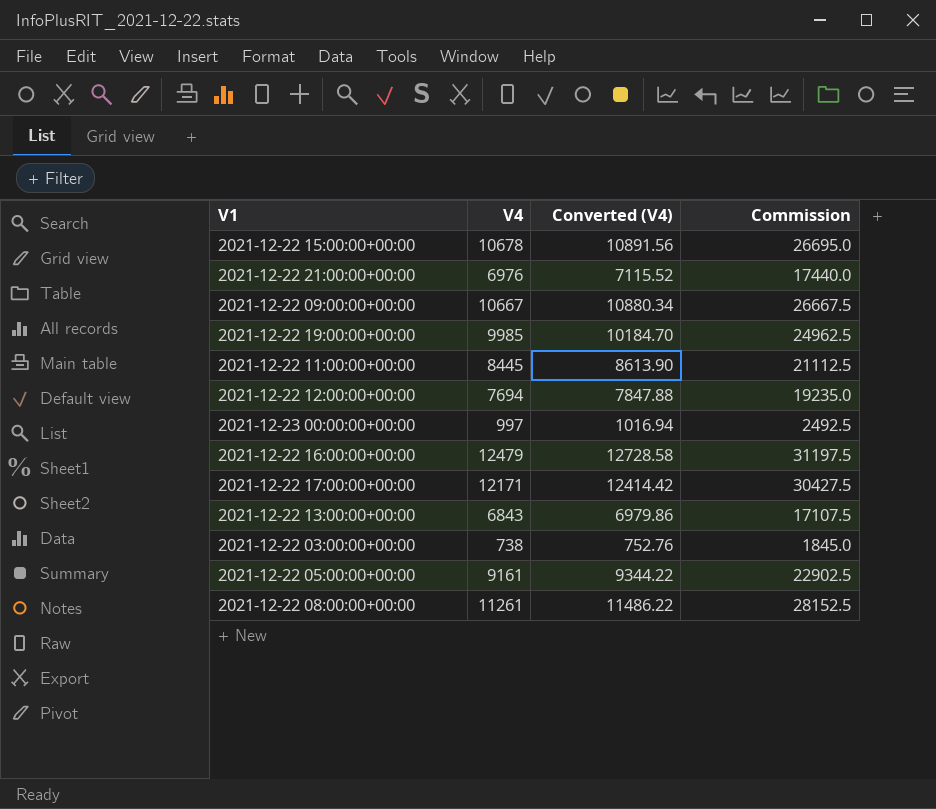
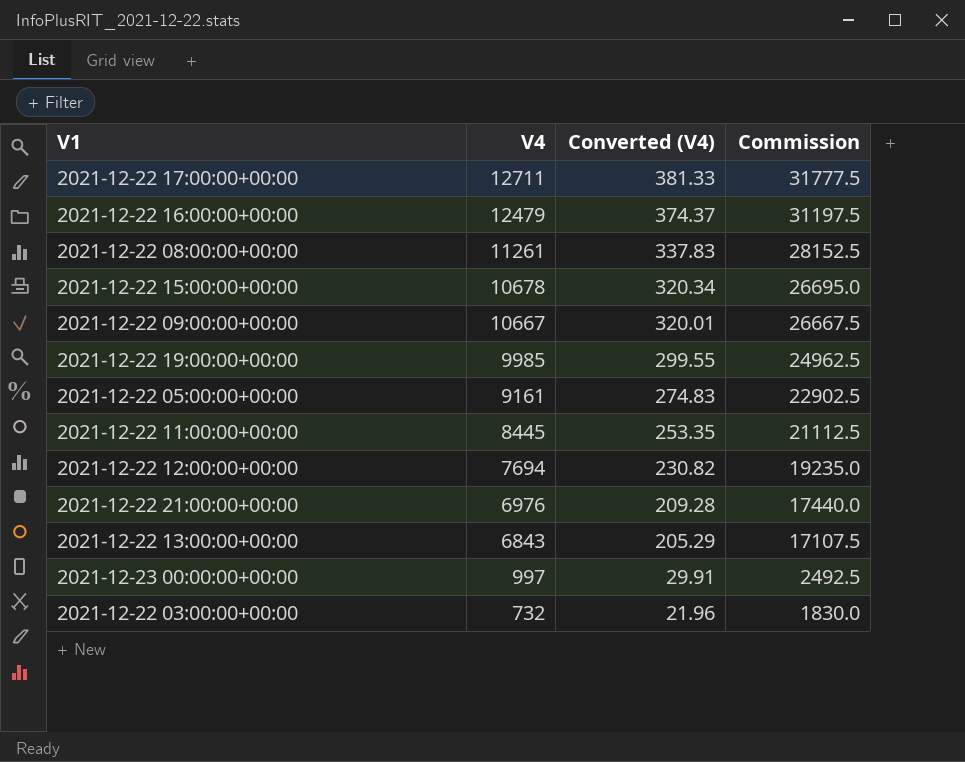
row order: none -> V4 descending
column Converted (V4) | formula: [V4] * 1.02 -> [V4] * 0.03
2021-12-22 17:00:00+00:00 | V4: 12171 -> 12711
2021-12-22 17:00:00+00:00 | Commission: 30427.5 -> 31777.5
2021-12-22 03:00:00+00:00 | V4: 738 -> 732
2021-12-22 03:00:00+00:00 | Commission: 1845.0 -> 1830.0

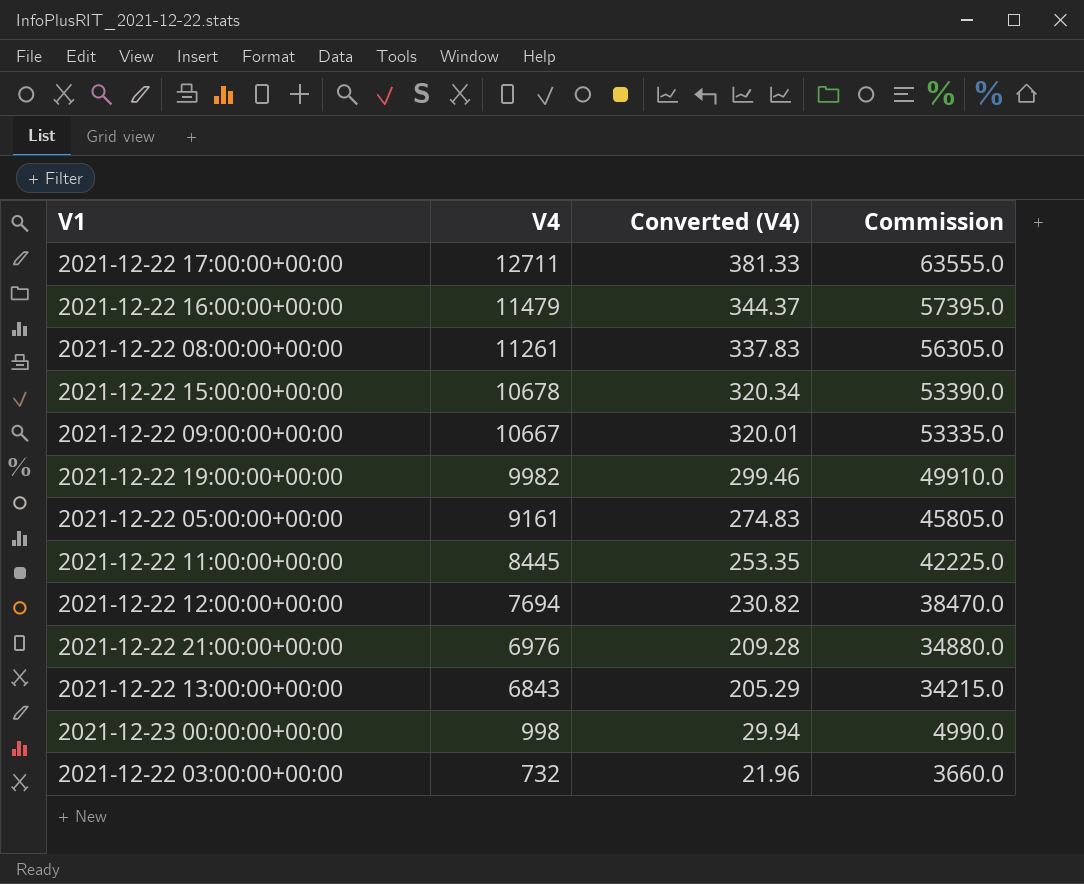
column Commission | formula: [V4] * 2.5 -> [V4] * 5
2021-12-22 16:00:00+00:00 | V4: 12479 -> 11479
2021-12-22 16:00:00+00:00 | Converted (V4): 374.37 -> 344.37
2021-12-22 19:00:00+00:00 | V4: 9985 -> 9982
2021-12-22 19:00:00+00:00 | Converted (V4): 299.55 -> 299.46
2021-12-23 00:00:00+00:00 | V4: 997 -> 998
2021-12-23 00:00:00+00:00 | Converted (V4): 29.91 -> 29.94

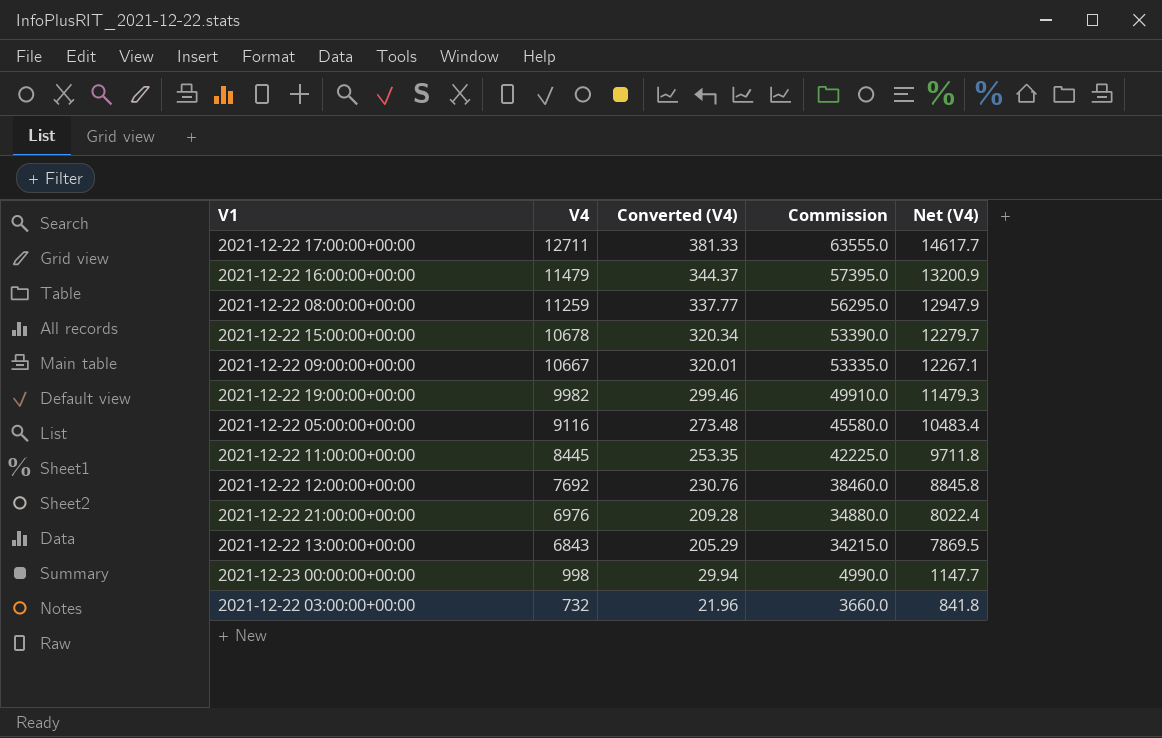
column Net (V4) | formula: none -> [V4] * 1.15
2021-12-22 08:00:00+00:00 | V4: 11261 -> 11259
2021-12-22 08:00:00+00:00 | Converted (V4): 337.83 -> 337.77
2021-12-22 08:00:00+00:00 | Commission: 56305.0 -> 56295.0
2021-12-22 05:00:00+00:00 | V4: 9161 -> 9116
2021-12-22 05:00:00+00:00 | Converted (V4): 274.83 -> 273.48
2021-12-22 05:00:00+00:00 | Commission: 45805.0 -> 45580.0
2021-12-22 12:00:00+00:00 | V4: 7694 -> 7692
2021-12-22 12:00:00+00:00 | Converted (V4): 230.82 -> 230.76
2021-12-22 12:00:00+00:00 | Commission: 38470.0 -> 38460.0

